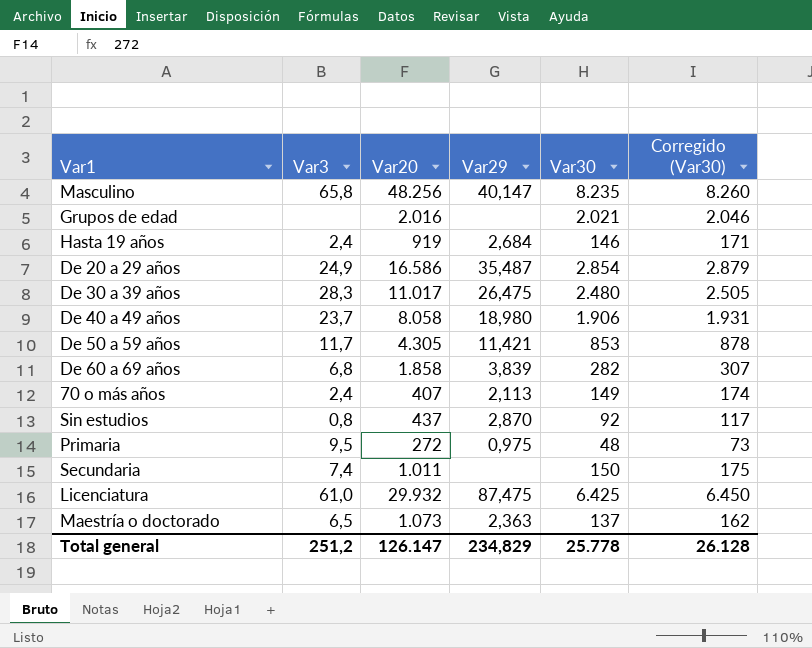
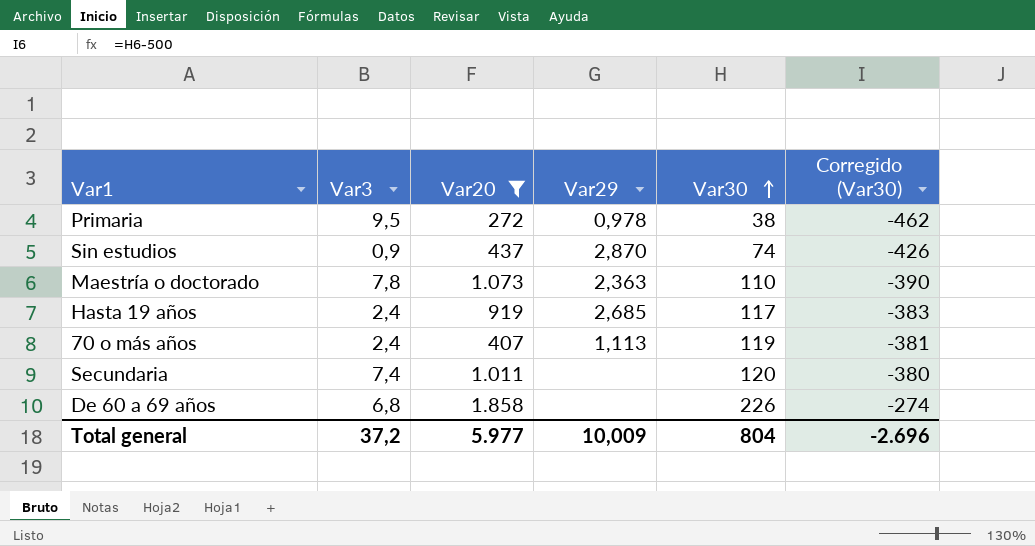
filter: none -> Var20 <= 1.858
row order: none -> Var30 ascending
column Corregido (Var30) | formula: [Var30] + 25 -> [Var30] - 500
Primaria | Var29: 0,975 -> 0,978
Primaria | Var30: 48 -> 38
Sin estudios | Var3: 0,8 -> 0,9
Sin estudios | Var30: 92 -> 74
Maestría o doctorado | Var3: 6,5 -> 7,8
Maestría o doctorado | Var30: 137 -> 110
Hasta 19 años | Var29: 2,684 -> 2,685
Hasta 19 años | Var30: 146 -> 117
70 o más años | Var29: 2,113 -> 1,113
70 o más años | Var30: 149 -> 119
Secundaria | Var30: 150 -> 120
De 60 a 69 años | Var29: 3,839 -> none
De 60 a 69 años | Var30: 282 -> 226
Total general | Var3: 251,2 -> 37,2
Total general | Var20: 126.147 -> 5.977
Total general | Var29: 234,829 -> 10,009
Total general | Var30: 25.778 -> 804
Total general | Corregido (Var30): 26.128 -> -2.696

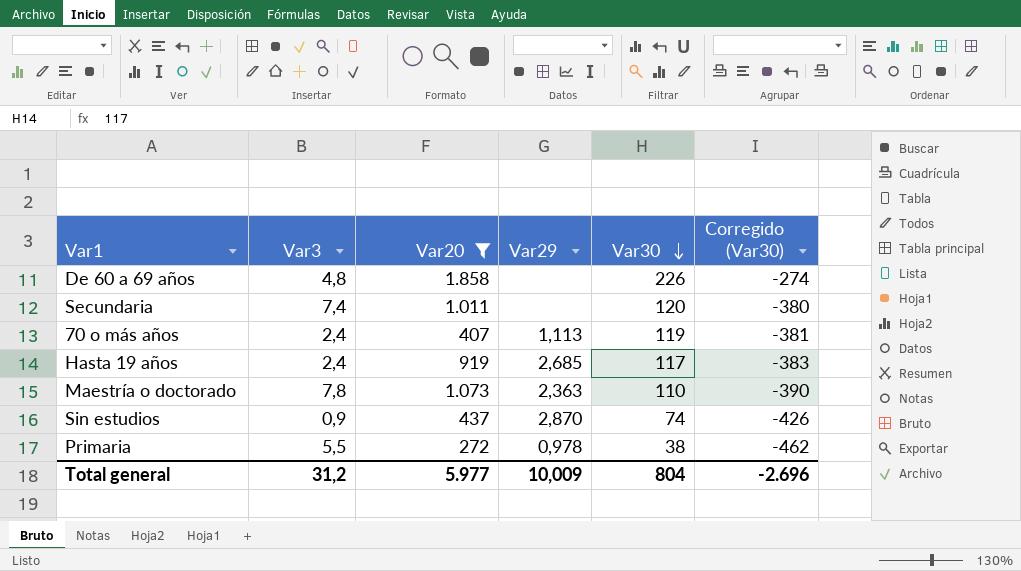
row order: Var30 ascending -> Var30 descending
De 60 a 69 años | Var3: 6,8 -> 4,8
Primaria | Var3: 9,5 -> 5,5
Total general | Var3: 37,2 -> 31,2

